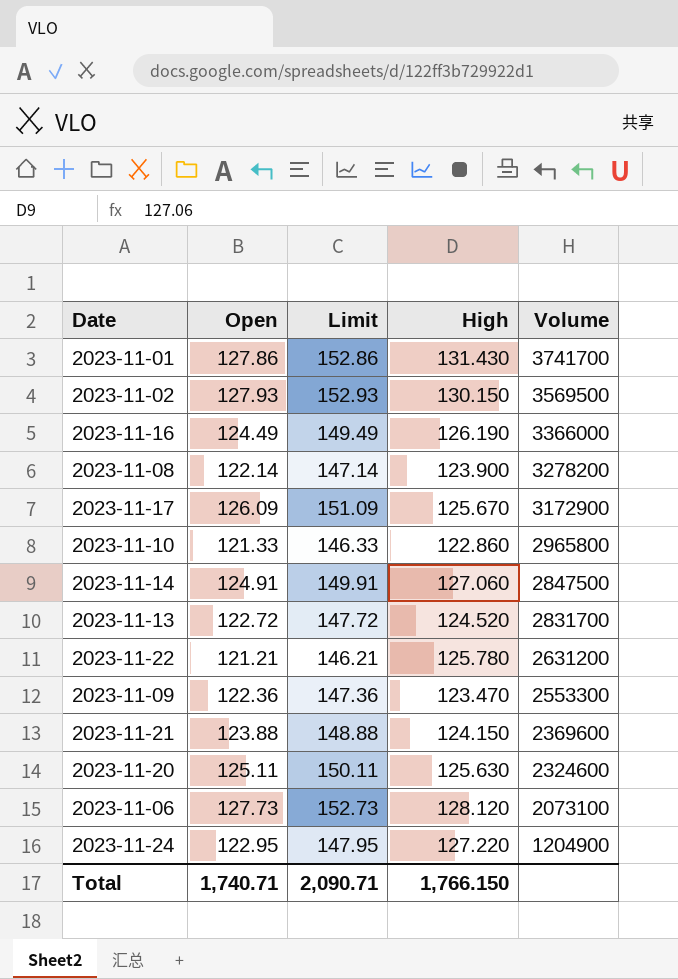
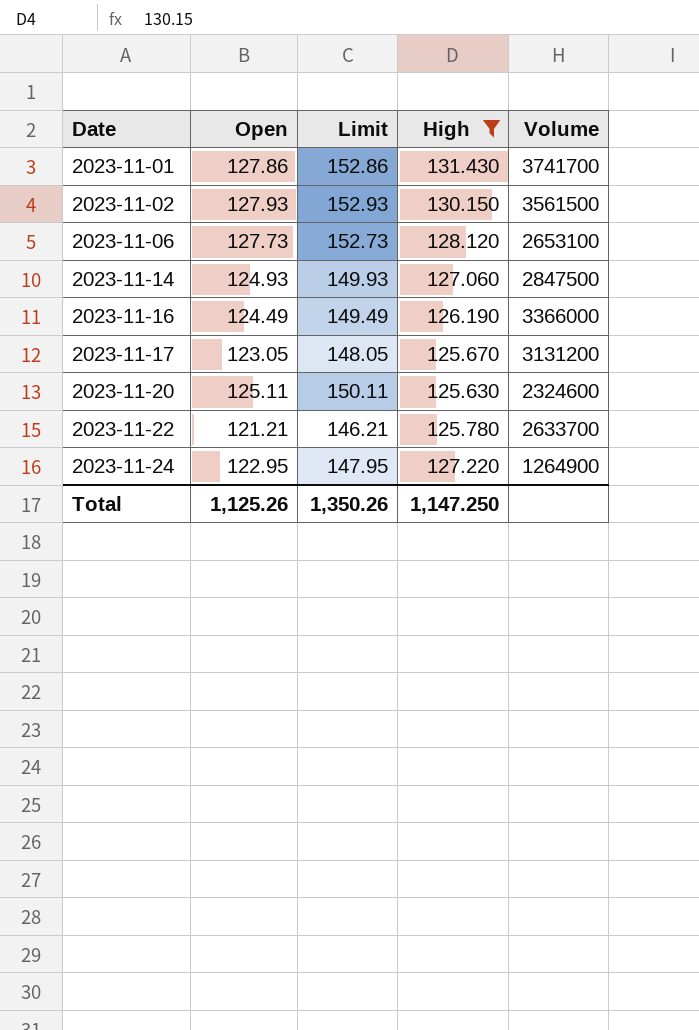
filter: none -> High >= 125.630
row order: Volume descending -> Date ascending
2023-11-02 | Volume: 3569500 -> 3561500
2023-11-06 | Volume: 2073100 -> 2653100
2023-11-14 | Open: 124.91 -> 124.93
2023-11-14 | Limit: 149.91 -> 149.93
2023-11-17 | Open: 126.09 -> 123.05
2023-11-17 | Limit: 151.09 -> 148.05
2023-11-17 | Volume: 3172900 -> 3131200
2023-11-22 | Volume: 2631200 -> 2633700
2023-11-24 | Volume: 1204900 -> 1264900
Total | Open: 1,740.71 -> 1,125.26
Total | Limit: 2,090.71 -> 1,350.26
Total | High: 1,766.150 -> 1,147.250

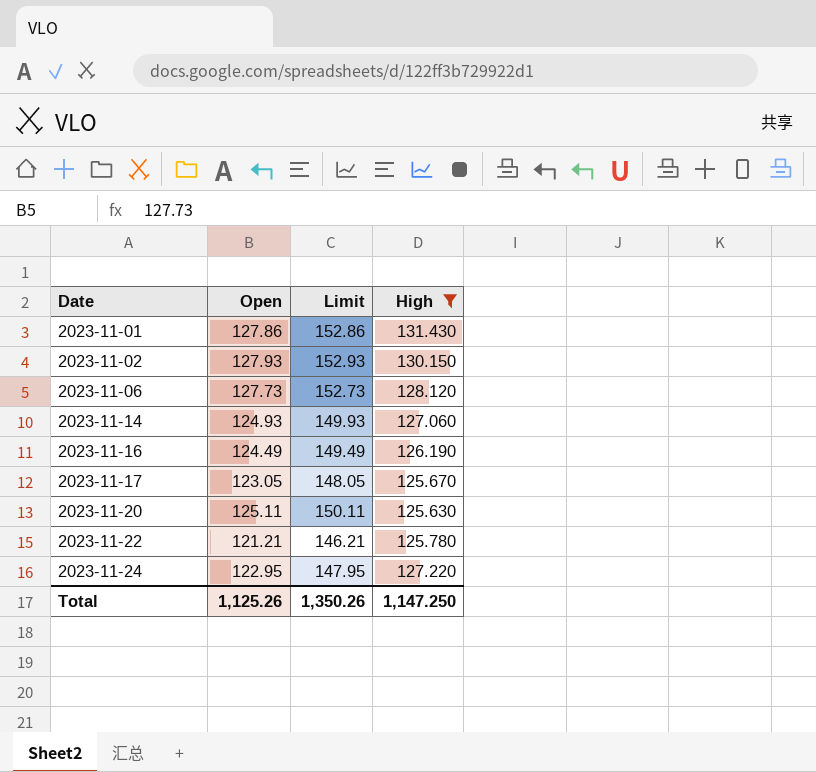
column Volume | position: 5 -> none

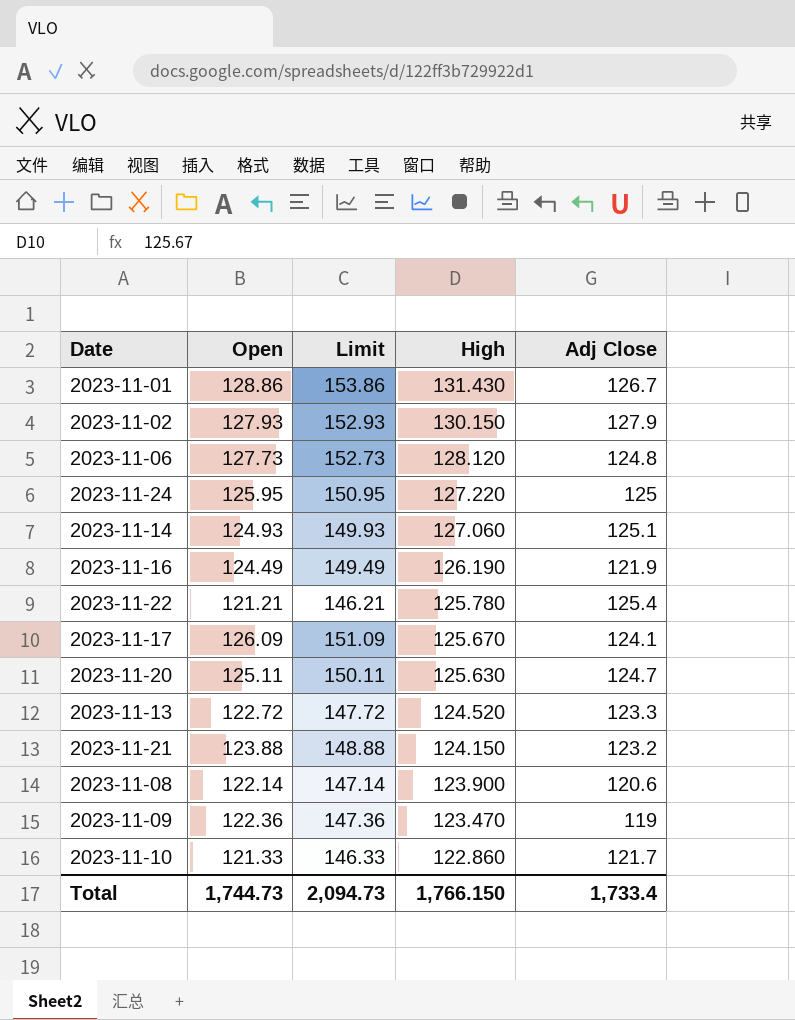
filter: High >= 125.630 -> none
row order: Date ascending -> High descending
column Adj Close | position: none -> 5
2023-11-01 | Open: 127.86 -> 128.86
2023-11-01 | Limit: 152.86 -> 153.86
2023-11-24 | Open: 122.95 -> 125.95
2023-11-24 | Limit: 147.95 -> 150.95
2023-11-17 | Open: 123.05 -> 126.09
2023-11-17 | Limit: 148.05 -> 151.09
Total | Open: 1,125.26 -> 1,744.73
Total | Limit: 1,350.26 -> 2,094.73
Total | High: 1,147.250 -> 1,766.150

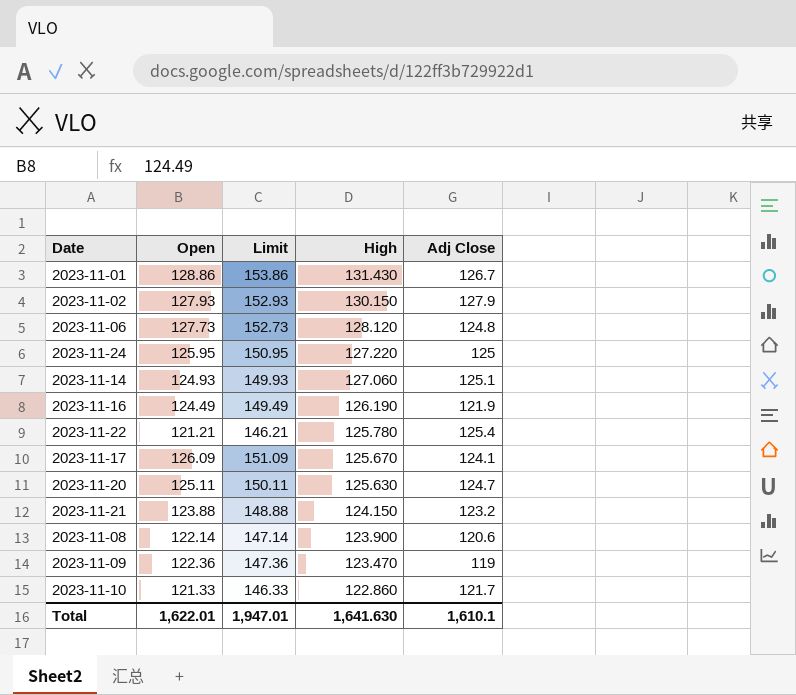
row 2023-11-13: 122.72 | 147.72 | 124.520 | 123.3 -> none
Total | Open: 1,744.73 -> 1,622.01
Total | Limit: 2,094.73 -> 1,947.01
Total | High: 1,766.150 -> 1,641.630
Total | Adj Close: 1,733.4 -> 1,610.1

